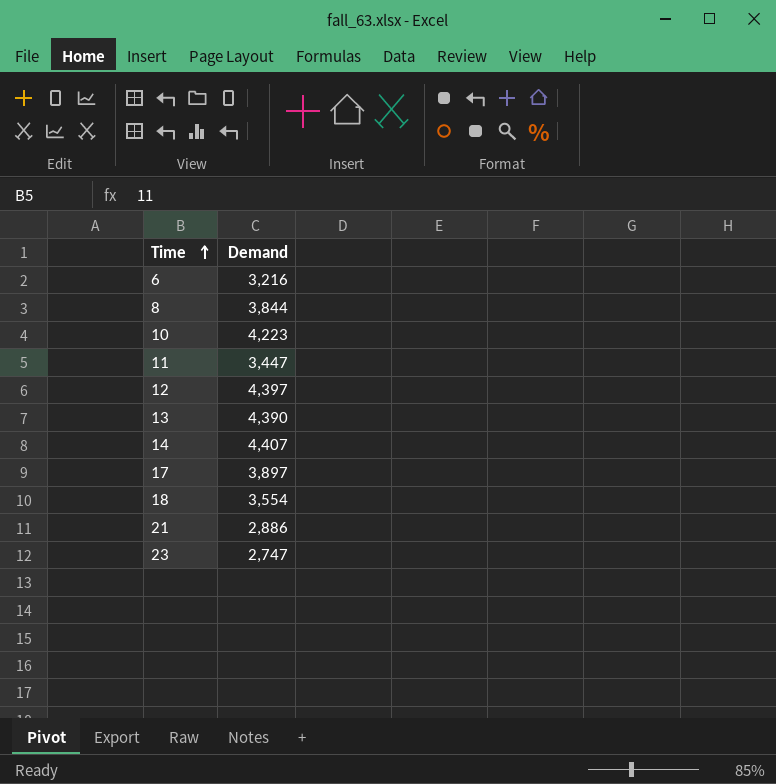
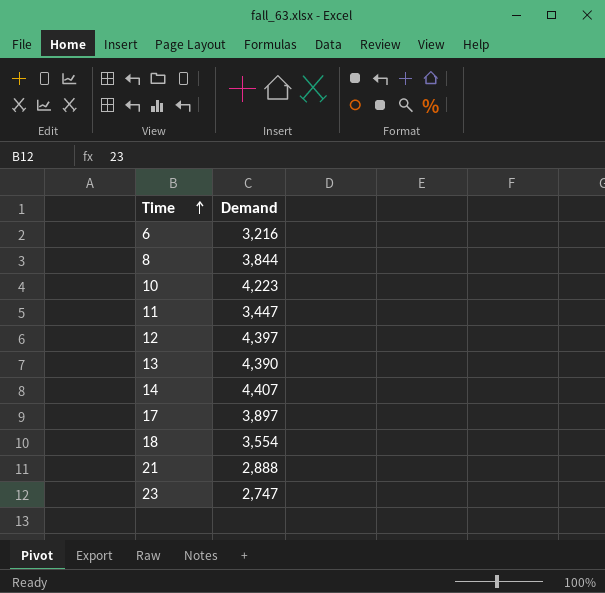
21 | Demand: 2,886 -> 2,888

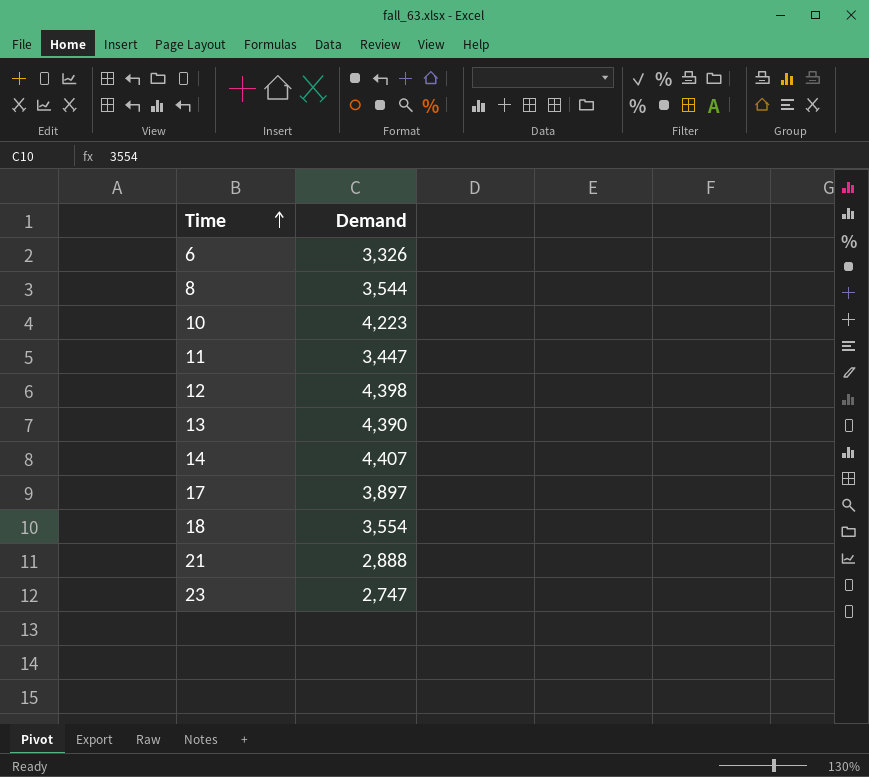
6 | Demand: 3,216 -> 3,326
8 | Demand: 3,844 -> 3,544
12 | Demand: 4,397 -> 4,398

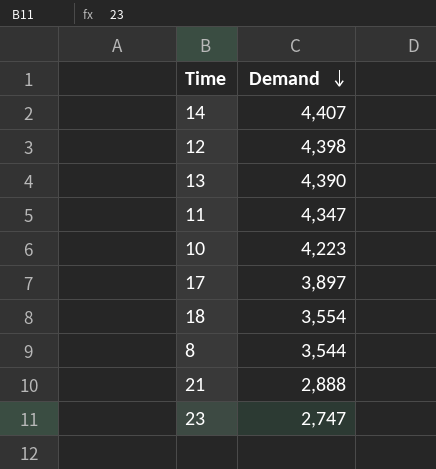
row order: Time ascending -> Demand descending
row 6: 3,326 -> none
11 | Demand: 3,447 -> 4,347

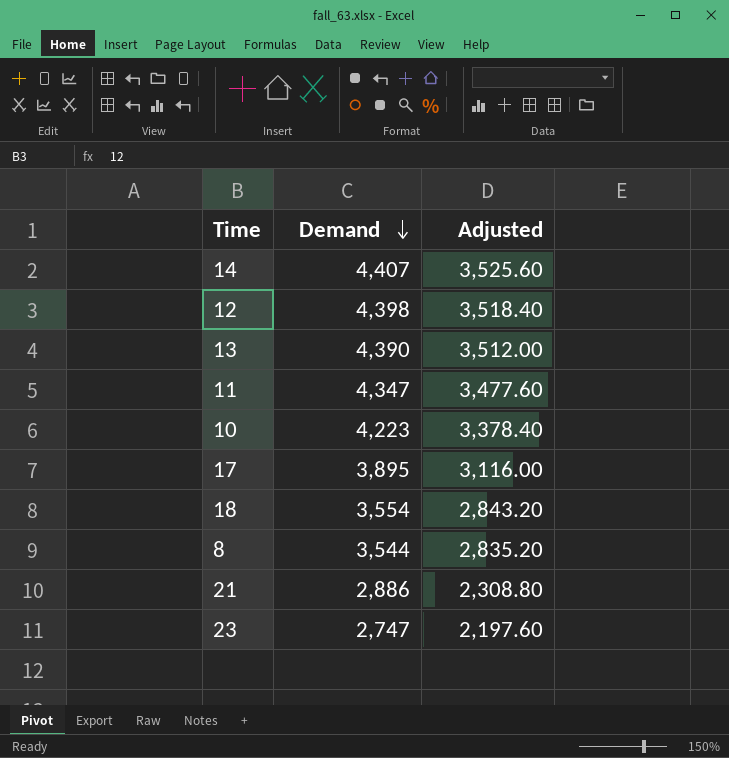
column Adjusted | formula: none -> [Demand] * 0.8
17 | Demand: 3,897 -> 3,895
21 | Demand: 2,888 -> 2,886

